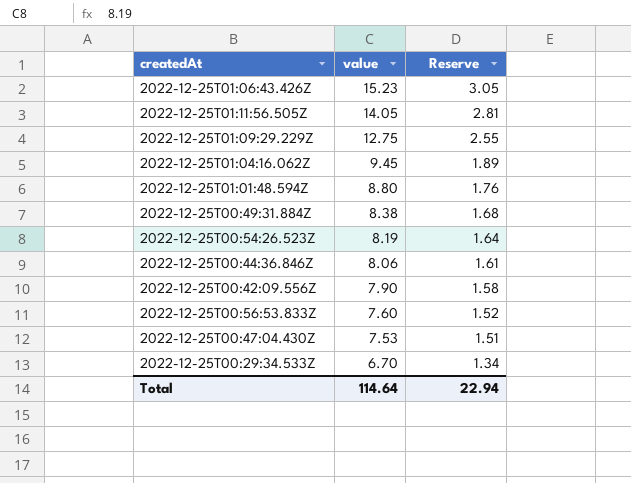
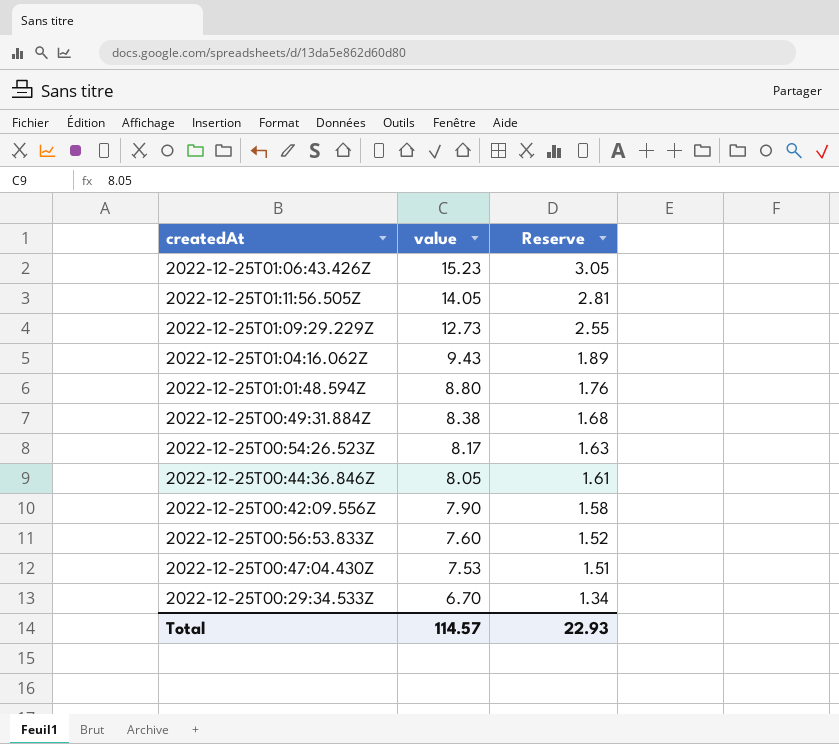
2022-12-25T01:09:29.229Z | value: 12.75 -> 12.73
2022-12-25T01:04:16.062Z | value: 9.45 -> 9.43
2022-12-25T00:54:26.523Z | value: 8.19 -> 8.17
2022-12-25T00:54:26.523Z | Reserve: 1.64 -> 1.63
2022-12-25T00:44:36.846Z | value: 8.06 -> 8.05
Total | value: 114.64 -> 114.57
Total | Reserve: 22.94 -> 22.93

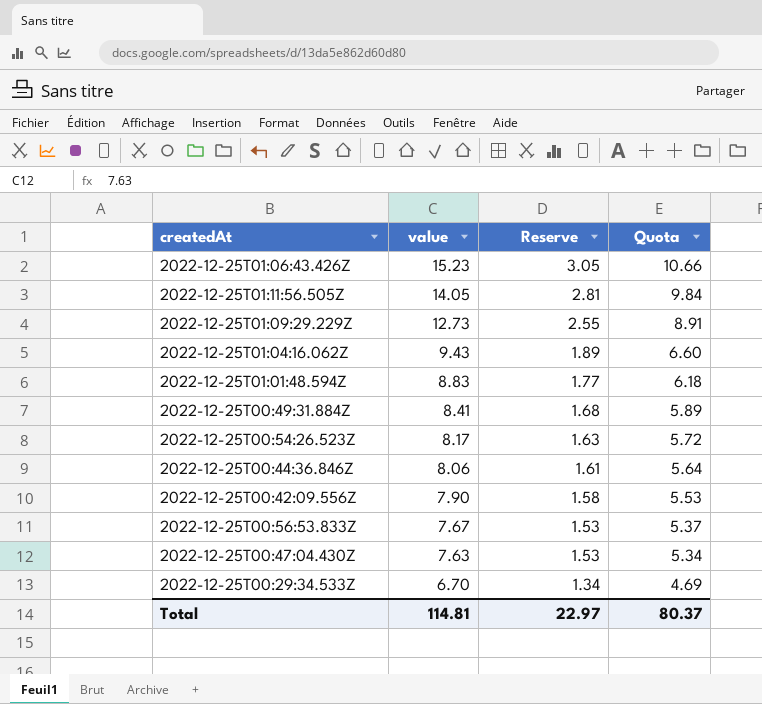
column Quota | formula: none -> [value] * 0.7
2022-12-25T01:01:48.594Z | value: 8.80 -> 8.83
2022-12-25T01:01:48.594Z | Reserve: 1.76 -> 1.77
2022-12-25T00:49:31.884Z | value: 8.38 -> 8.41
2022-12-25T00:44:36.846Z | value: 8.05 -> 8.06
2022-12-25T00:56:53.833Z | value: 7.60 -> 7.67
2022-12-25T00:56:53.833Z | Reserve: 1.52 -> 1.53
2022-12-25T00:47:04.430Z | value: 7.53 -> 7.63
2022-12-25T00:47:04.430Z | Reserve: 1.51 -> 1.53
Total | value: 114.57 -> 114.81
Total | Reserve: 22.93 -> 22.97

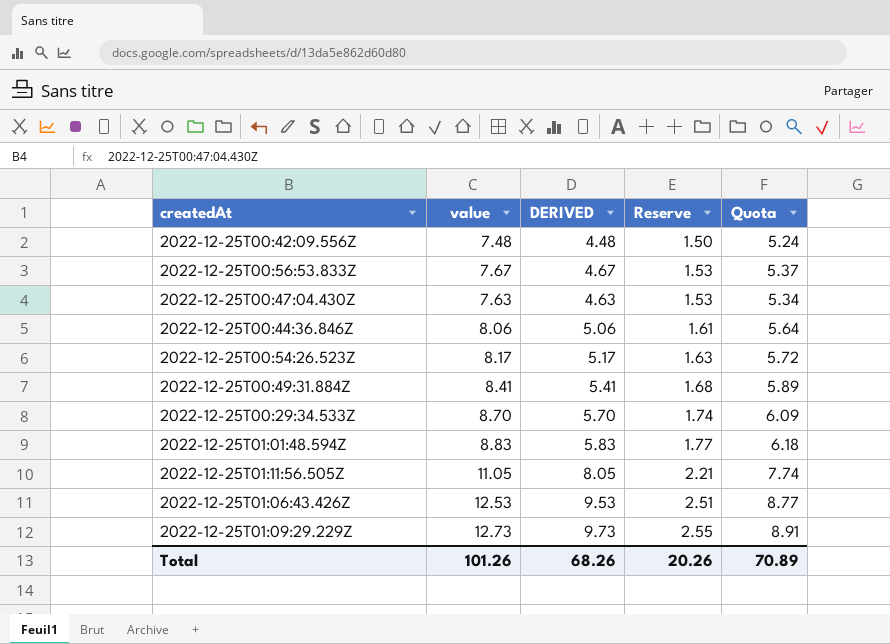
row order: value descending -> Reserve ascending
column DERIVED | formula: none -> [value] - 3
row 2022-12-25T01:04:16.062Z: 9.43 | 1.89 | 6.60 -> none
2022-12-25T00:42:09.556Z | value: 7.90 -> 7.48
2022-12-25T00:42:09.556Z | Reserve: 1.58 -> 1.50
2022-12-25T00:42:09.556Z | Quota: 5.53 -> 5.24
2022-12-25T00:29:34.533Z | value: 6.70 -> 8.70
2022-12-25T00:29:34.533Z | Reserve: 1.34 -> 1.74
2022-12-25T00:29:34.533Z | Quota: 4.69 -> 6.09
2022-12-25T01:11:56.505Z | value: 14.05 -> 11.05
2022-12-25T01:11:56.505Z | Reserve: 2.81 -> 2.21
2022-12-25T01:11:56.505Z | Quota: 9.84 -> 7.74
2022-12-25T01:06:43.426Z | value: 15.23 -> 12.53
2022-12-25T01:06:43.426Z | Reserve: 3.05 -> 2.51
2022-12-25T01:06:43.426Z | Quota: 10.66 -> 8.77
Total | value: 114.81 -> 101.26
Total | Reserve: 22.97 -> 20.26
Total | Quota: 80.37 -> 70.89

